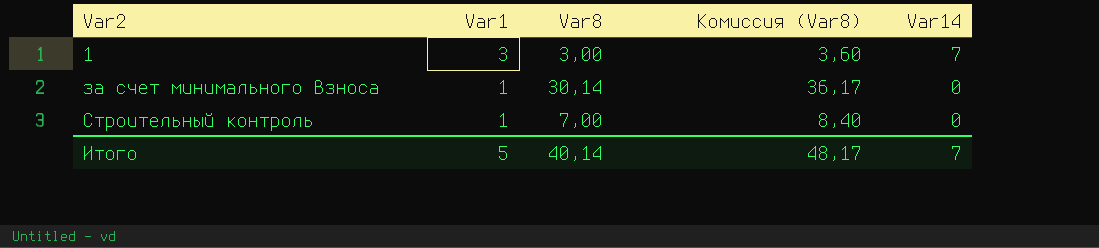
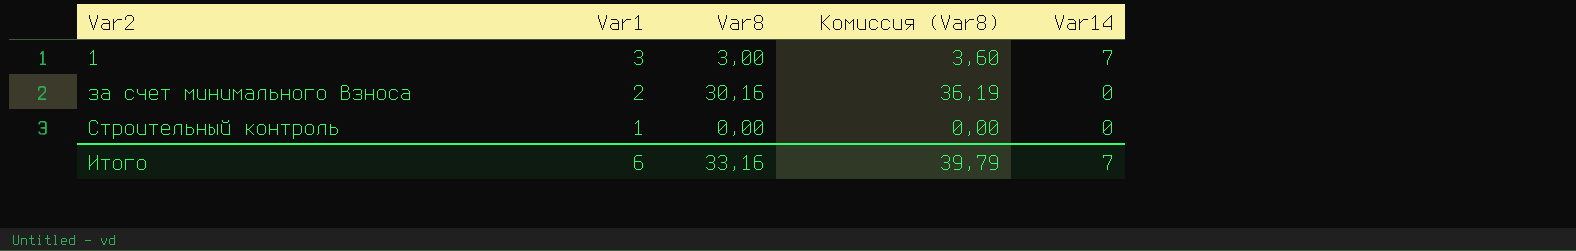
за счет минимального взноса | Var1: 1 -> 2
за счет минимального взноса | Var8: 30,14 -> 30,16
за счет минимального взноса | Комиссия (Var8): 36,17 -> 36,19
Строительный контроль | Var8: 7,00 -> 0,00
Строительный контроль | Комиссия (Var8): 8,40 -> 0,00
Итого | Var1: 5 -> 6
Итого | Var8: 40,14 -> 33,16
Итого | Комиссия (Var8): 48,17 -> 39,79

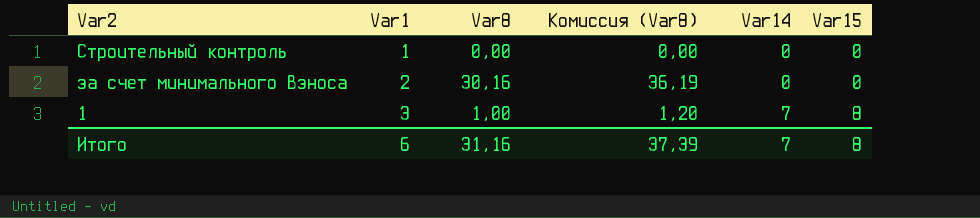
row order: Var2 ascending -> Var2 descending
column Var15 | position: none -> 6
1 | Var8: 3,00 -> 1,00
1 | Комиссия (Var8): 3,60 -> 1,20
Итого | Var8: 33,16 -> 31,16
Итого | Комиссия (Var8): 39,79 -> 37,39

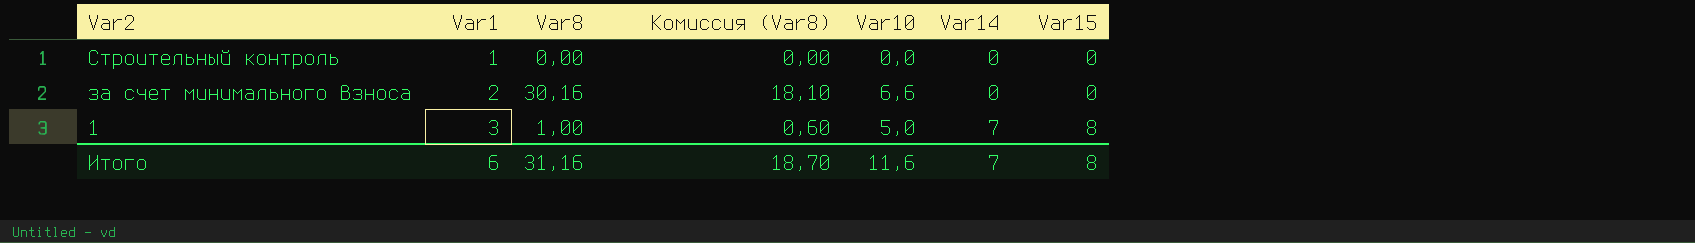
column Комиссия (Var8) | formula: [Var8] * 1,2 -> [Var8] * 0,6
column Var10 | position: none -> 5
Итого | Комиссия (Var8): 37,39 -> 18,70

